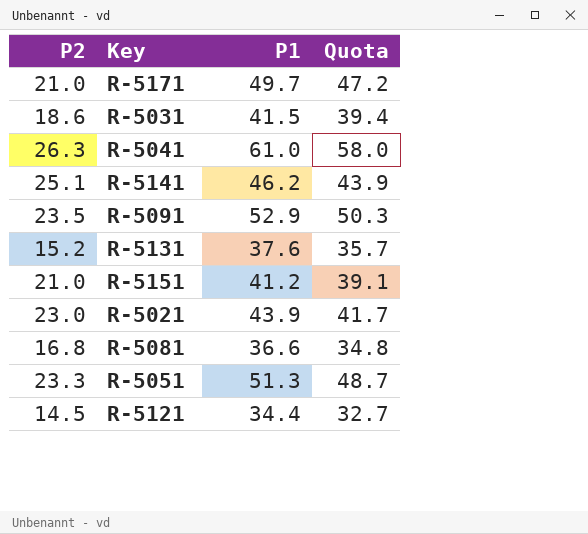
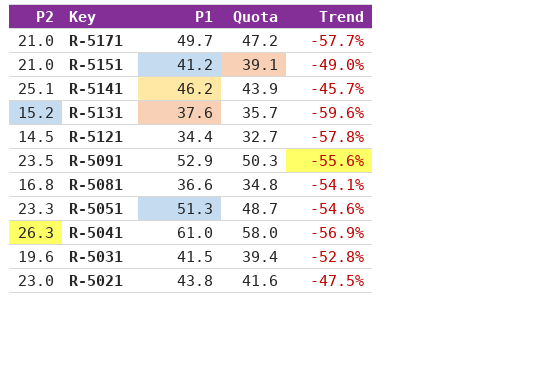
row order: none -> Key descending
column Trend | formula: none -> ([P2] - [P1]) / [P1]
R-5031 | P2: 18.6 -> 19.6
R-5021 | P1: 43.9 -> 43.8
R-5021 | Quota: 41.7 -> 41.6

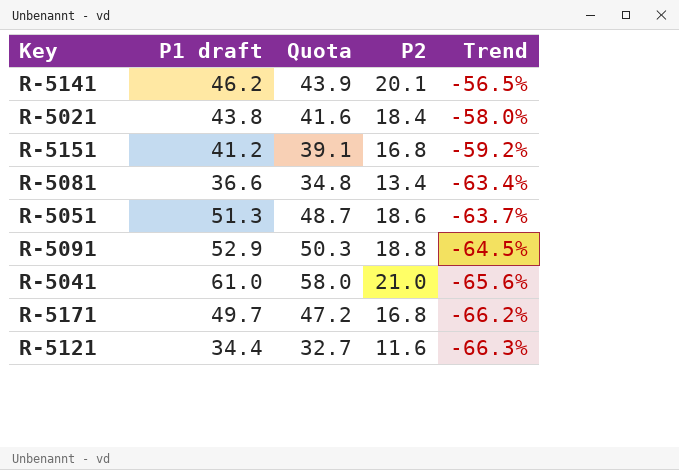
row order: Key descending -> Trend descending
column name: P1 -> P1 draft
column P2 | position: 1 -> 4
row R-5131: 15.2 | 37.6 | 35.7 | -59.6% -> none
row R-5031: 19.6 | 41.5 | 39.4 | -52.8% -> none
R-5141 | P2: 25.1 -> 20.1
R-5141 | Trend: -45.7% -> -56.5%
R-5021 | P2: 23.0 -> 18.4
R-5021 | Trend: -47.5% -> -58.0%
R-5151 | P2: 21.0 -> 16.8
R-5151 | Trend: -49.0% -> -59.2%
R-5081 | P2: 16.8 -> 13.4
R-5081 | Trend: -54.1% -> -63.4%
R-5051 | P2: 23.3 -> 18.6
R-5051 | Trend: -54.6% -> -63.7%
R-5091 | P2: 23.5 -> 18.8
R-5091 | Trend: -55.6% -> -64.5%
R-5041 | P2: 26.3 -> 21.0
R-5041 | Trend: -56.9% -> -65.6%
R-5171 | P2: 21.0 -> 16.8
R-5171 | Trend: -57.7% -> -66.2%
R-5121 | P2: 14.5 -> 11.6
R-5121 | Trend: -57.8% -> -66.3%

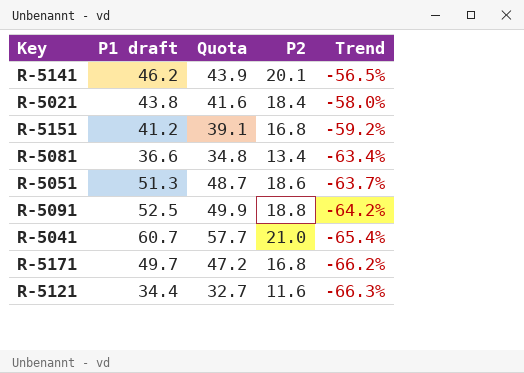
R-5091 | P1 draft: 52.9 -> 52.5
R-5091 | Quota: 50.3 -> 49.9
R-5091 | Trend: -64.5% -> -64.2%
R-5041 | P1 draft: 61.0 -> 60.7
R-5041 | Quota: 58.0 -> 57.7
R-5041 | Trend: -65.6% -> -65.4%

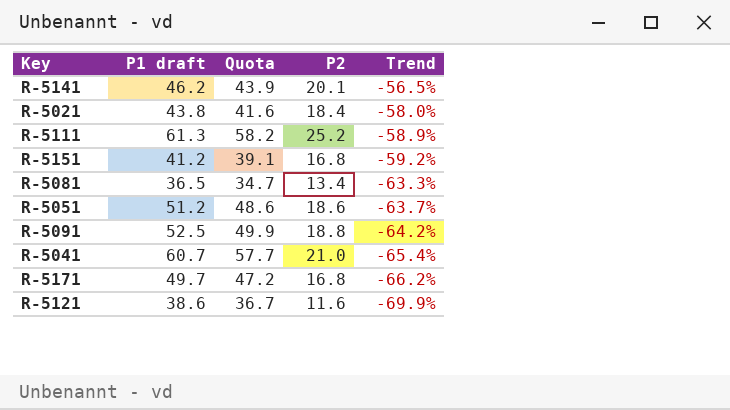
row R-5111: none -> 61.3 | 58.2 | 25.2 | -58.9%
R-5081 | P1 draft: 36.6 -> 36.5
R-5081 | Quota: 34.8 -> 34.7
R-5081 | Trend: -63.4% -> -63.3%
R-5051 | P1 draft: 51.3 -> 51.2
R-5051 | Quota: 48.7 -> 48.6
R-5121 | P1 draft: 34.4 -> 38.6
R-5121 | Quota: 32.7 -> 36.7
R-5121 | Trend: -66.3% -> -69.9%

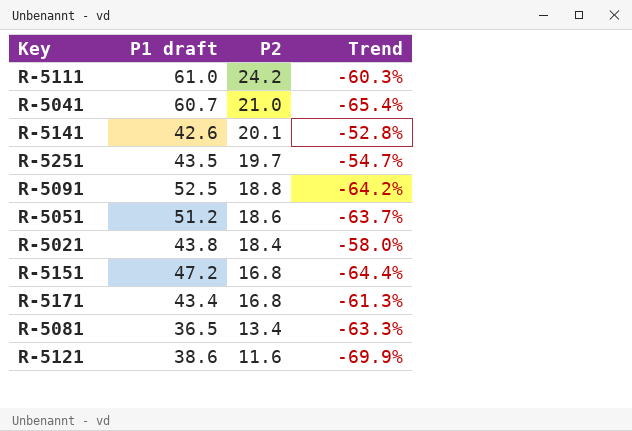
row order: Trend descending -> P2 descending
column Quota | formula: [P1 draft] * 0.95 -> none
R-5111 | P1 draft: 61.3 -> 61.0
R-5111 | P2: 25.2 -> 24.2
R-5111 | Trend: -58.9% -> -60.3%
R-5141 | P1 draft: 46.2 -> 42.6
R-5141 | Trend: -56.5% -> -52.8%
row R-5251: none -> 43.5 | 19.7 | -54.7%
R-5151 | P1 draft: 41.2 -> 47.2
R-5151 | Trend: -59.2% -> -64.4%
R-5171 | P1 draft: 49.7 -> 43.4
R-5171 | Trend: -66.2% -> -61.3%

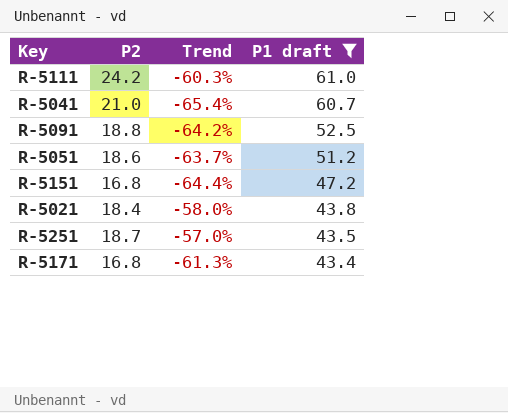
filter: none -> P1 draft >= 43.4
row order: P2 descending -> P1 draft descending
column P1 draft | position: 2 -> 4
R-5251 | P2: 19.7 -> 18.7
R-5251 | Trend: -54.7% -> -57.0%

